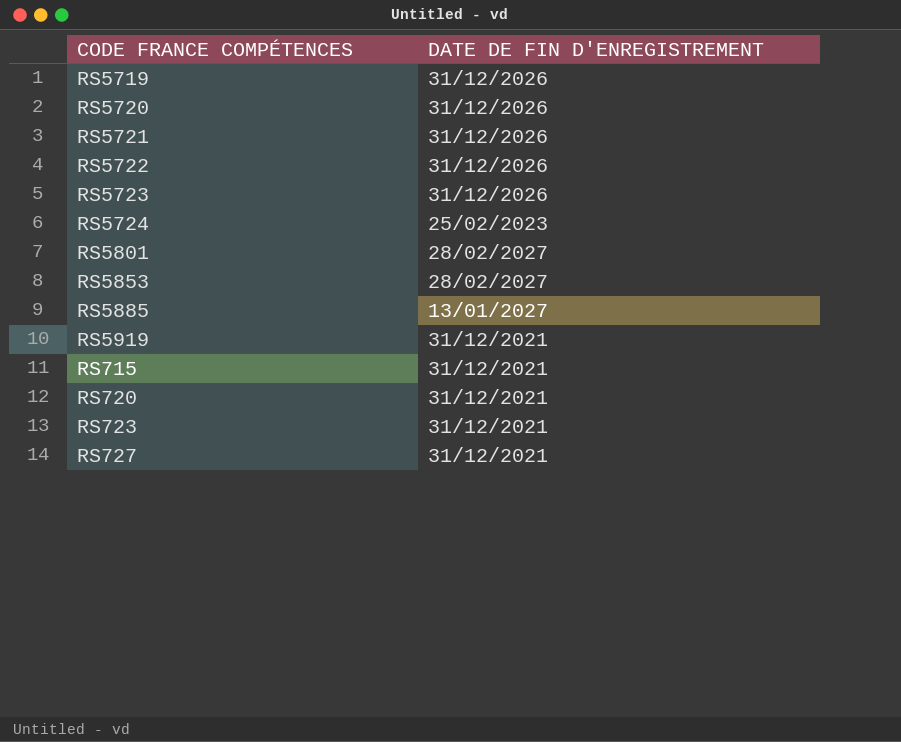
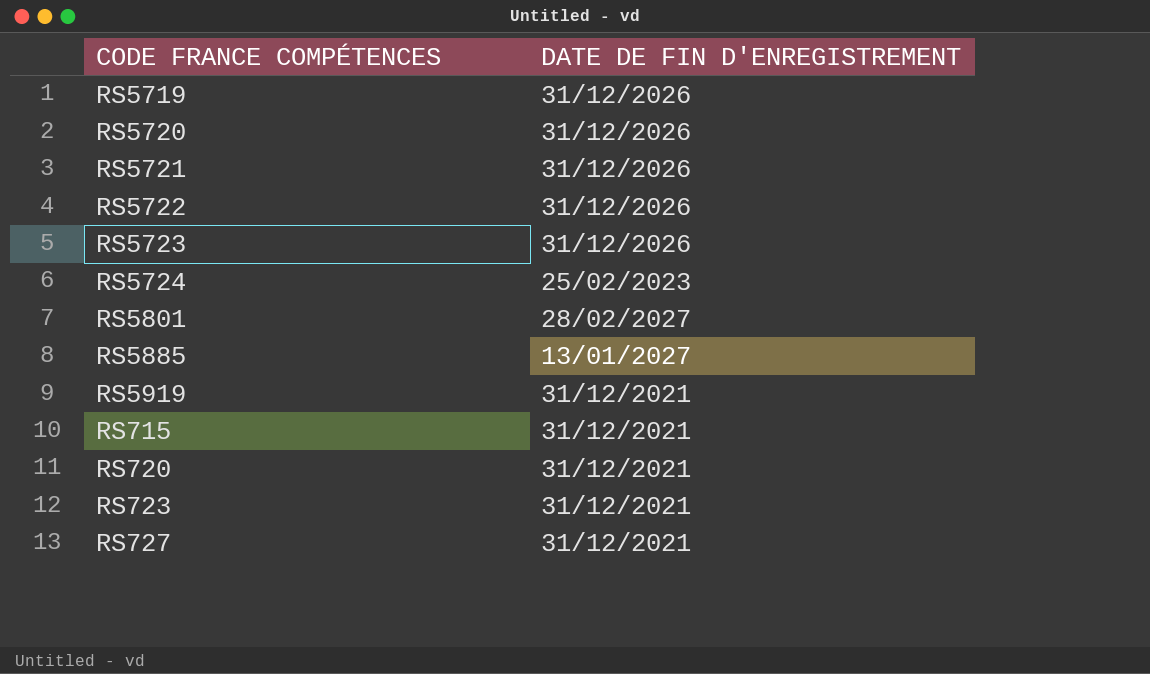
row RS5853: 28/02/2027 -> none

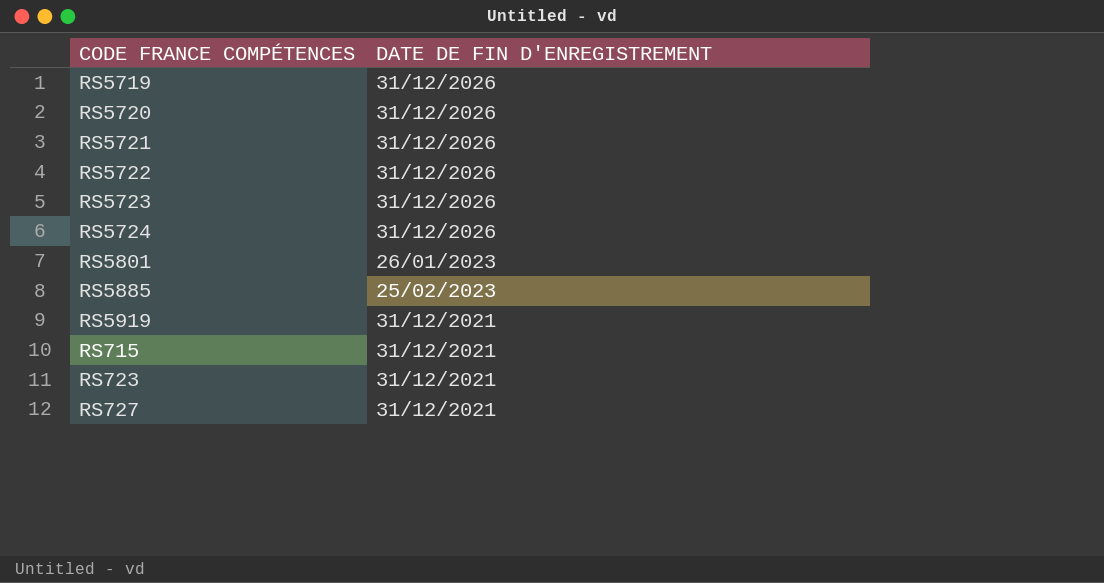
row RS720: 31/12/2021 -> none
RS5724 | DATE DE FIN D'ENREGISTREMENT: 25/02/2023 -> 31/12/2026
RS5801 | DATE DE FIN D'ENREGISTREMENT: 28/02/2027 -> 26/01/2023
RS5885 | DATE DE FIN D'ENREGISTREMENT: 13/01/2027 -> 25/02/2023

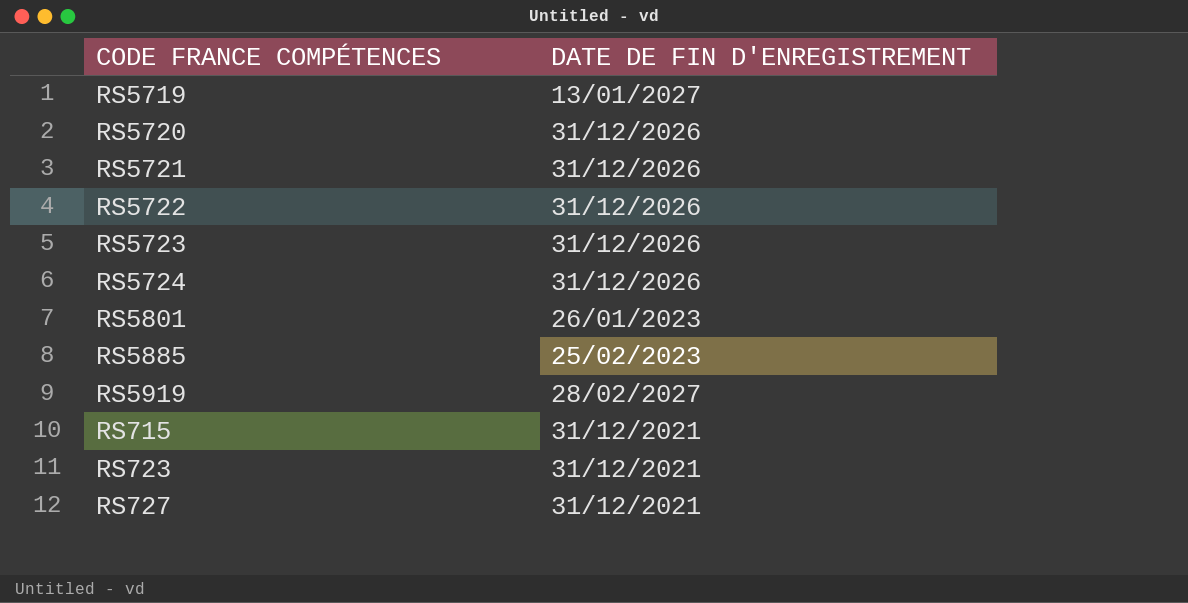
RS5719 | DATE DE FIN D'ENREGISTREMENT: 31/12/2026 -> 13/01/2027
RS5919 | DATE DE FIN D'ENREGISTREMENT: 31/12/2021 -> 28/02/2027

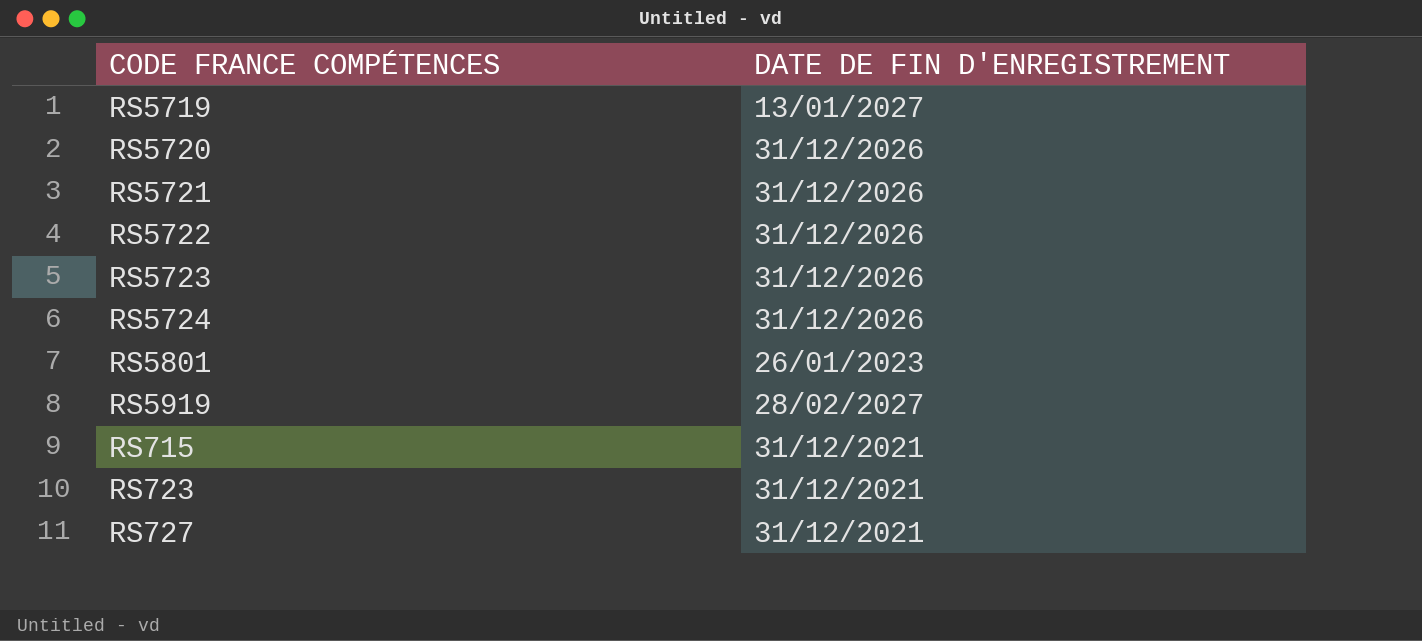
row RS5885: 25/02/2023 -> none

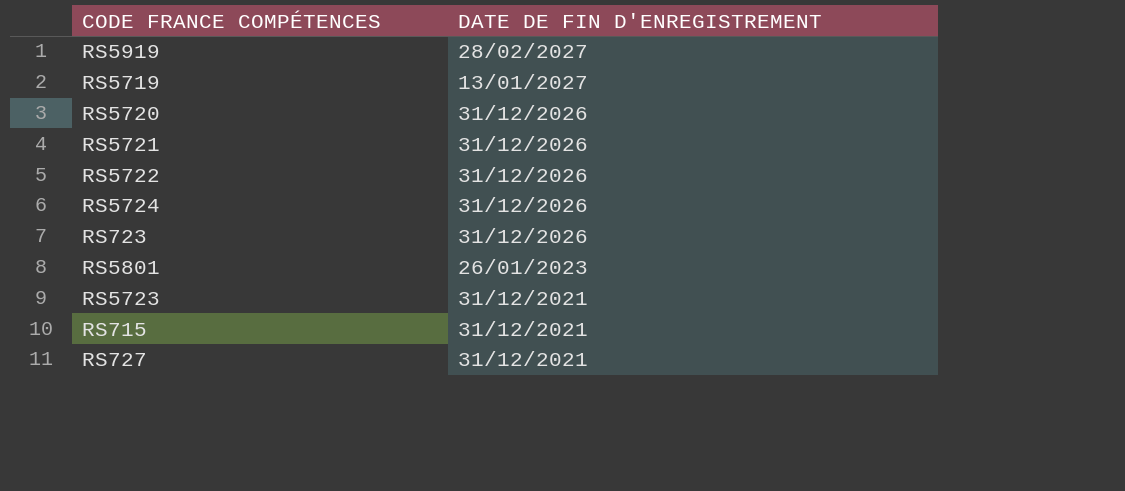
row order: none -> DATE DE FIN D'ENREGISTREMENT descending
RS723 | DATE DE FIN D'ENREGISTREMENT: 31/12/2021 -> 31/12/2026
RS5723 | DATE DE FIN D'ENREGISTREMENT: 31/12/2026 -> 31/12/2021

